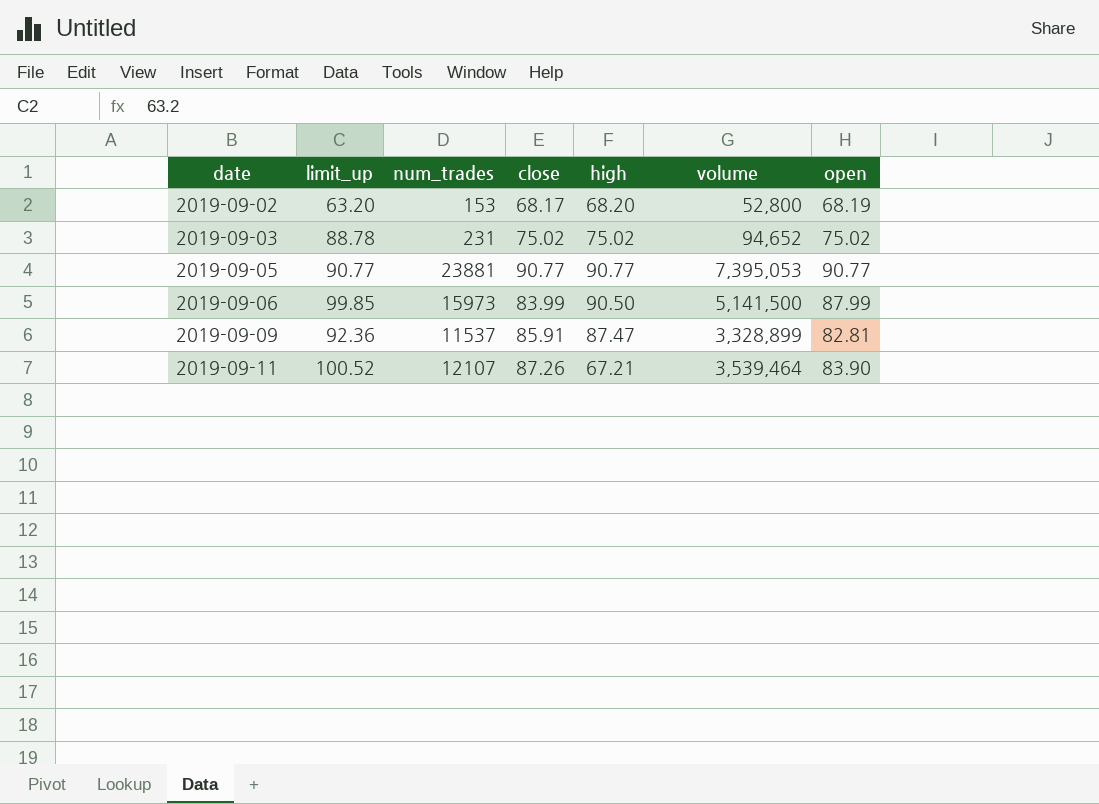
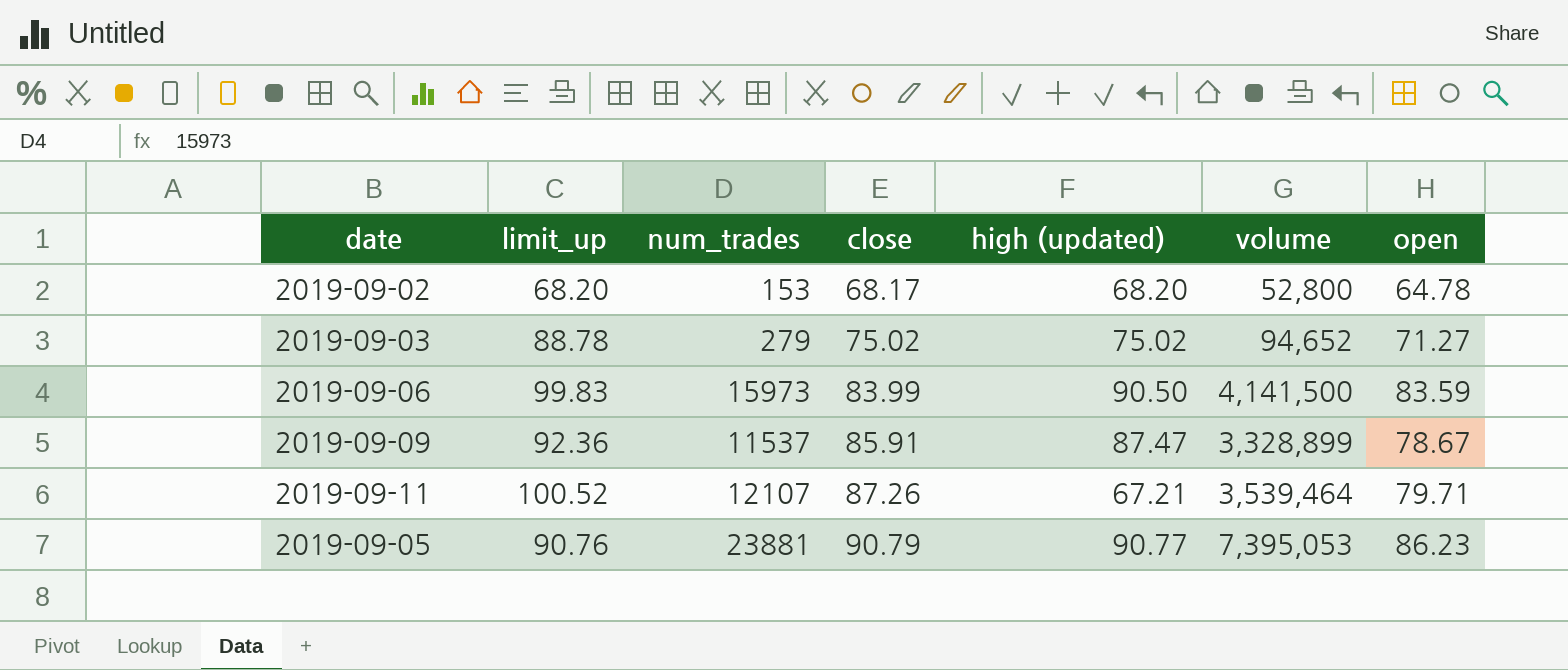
row order: date ascending -> close ascending
column name: high -> high (updated)
2019-09-02 | limit_up: 63.20 -> 68.20
2019-09-02 | open: 68.19 -> 64.78
2019-09-03 | num_trades: 231 -> 279
2019-09-03 | open: 75.02 -> 71.27
2019-09-06 | limit_up: 99.85 -> 99.83
2019-09-06 | volume: 5,141,500 -> 4,141,500
2019-09-06 | open: 87.99 -> 83.59
2019-09-09 | open: 82.81 -> 78.67
2019-09-11 | open: 83.90 -> 79.71
2019-09-05 | limit_up: 90.77 -> 90.76
2019-09-05 | close: 90.77 -> 90.79
2019-09-05 | open: 90.77 -> 86.23

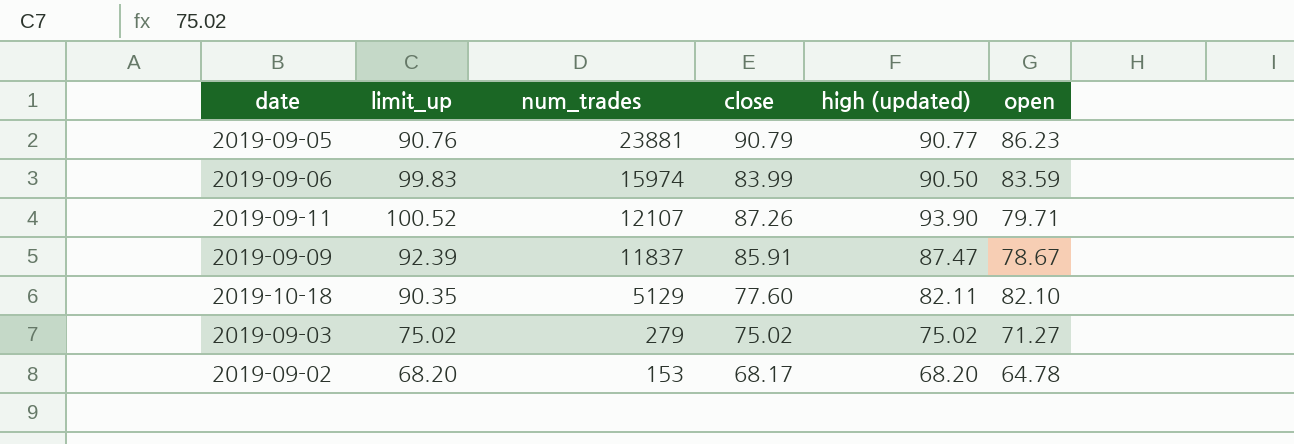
row order: close ascending -> num_trades descending
column volume | position: 6 -> none
2019-09-06 | num_trades: 15973 -> 15974
2019-09-11 | high (updated): 67.21 -> 93.90
2019-09-09 | limit_up: 92.36 -> 92.39
2019-09-09 | num_trades: 11537 -> 11837
row 2019-10-18: none -> 90.35 | 5129 | 77.60 | 82.11 | 82.10
2019-09-03 | limit_up: 88.78 -> 75.02

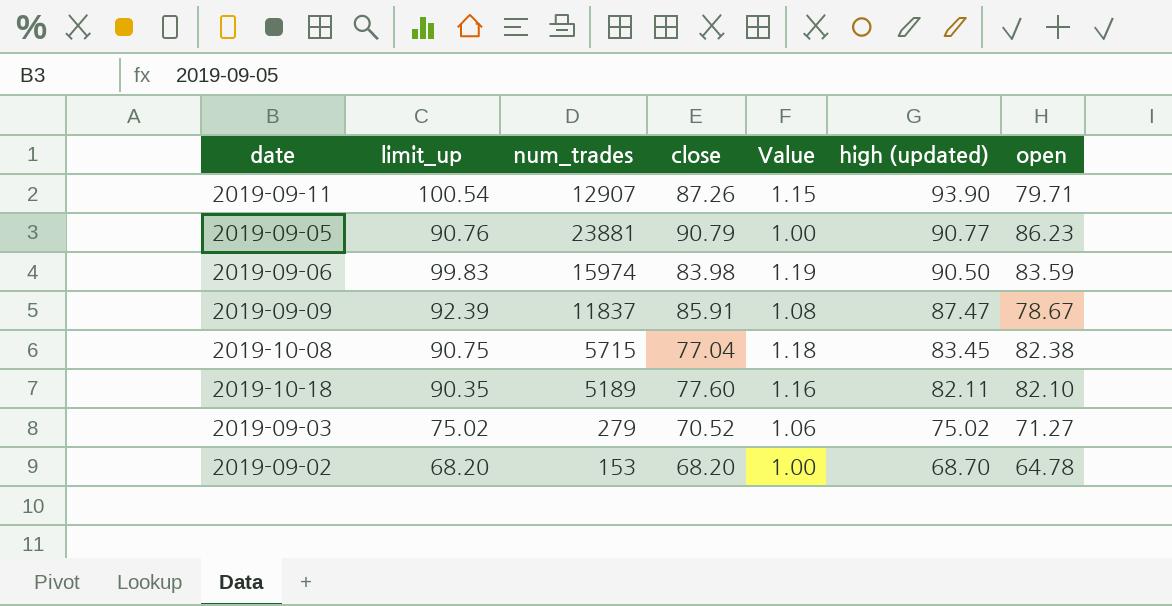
row order: num_trades descending -> high (updated) descending
column Value | formula: none -> [limit_up] / [close]
2019-09-11 | limit_up: 100.52 -> 100.54
2019-09-11 | num_trades: 12107 -> 12907
2019-09-06 | close: 83.99 -> 83.98
row 2019-10-08: none -> 90.75 | 5715 | 77.04 | 1.18 | 83.45 | 82.38
2019-10-18 | num_trades: 5129 -> 5189
2019-09-03 | close: 75.02 -> 70.52
2019-09-02 | close: 68.17 -> 68.20
2019-09-02 | high (updated): 68.20 -> 68.70

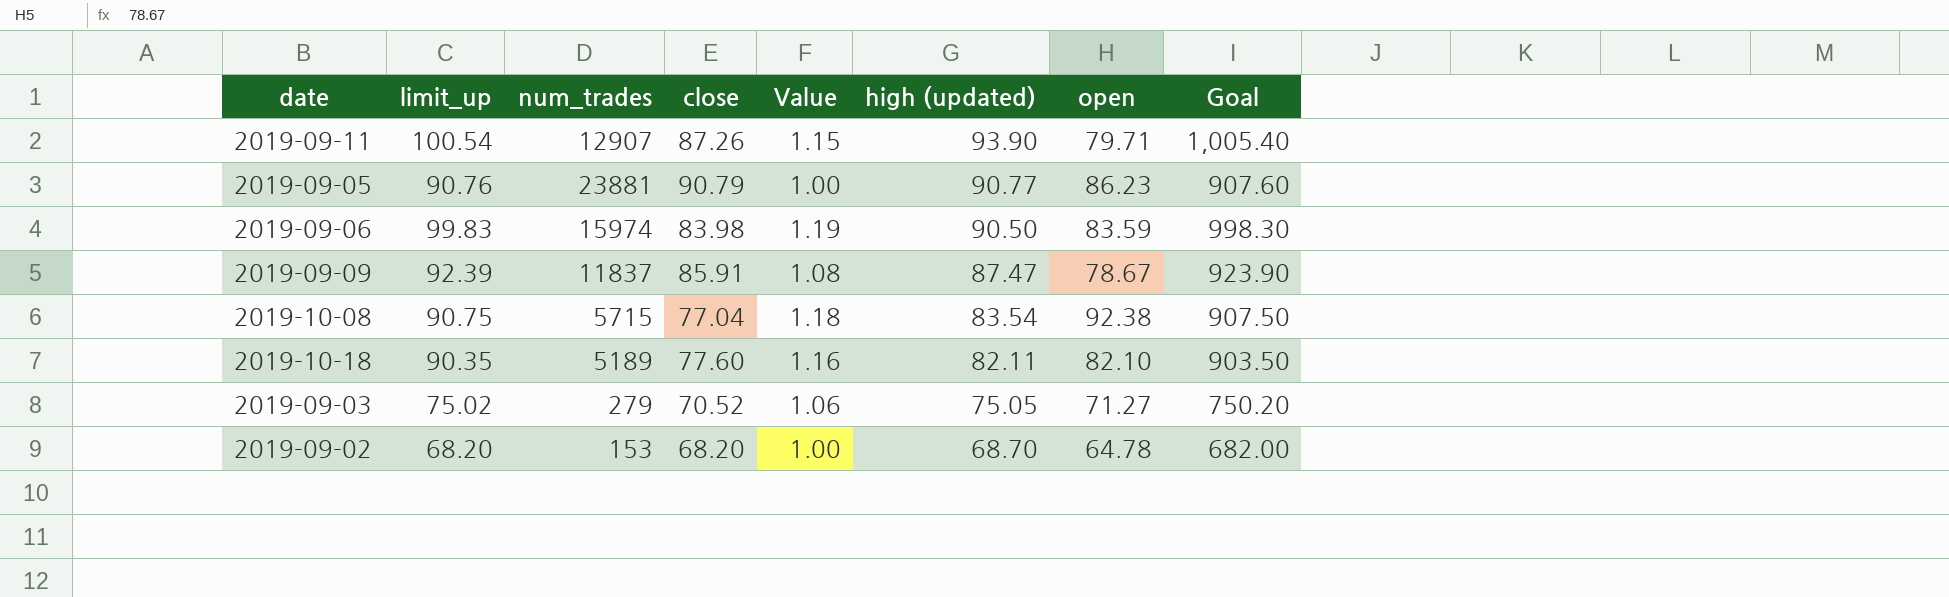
column Goal | formula: none -> [limit_up] * 10
2019-10-08 | high (updated): 83.45 -> 83.54
2019-10-08 | open: 82.38 -> 92.38
2019-09-03 | high (updated): 75.02 -> 75.05

